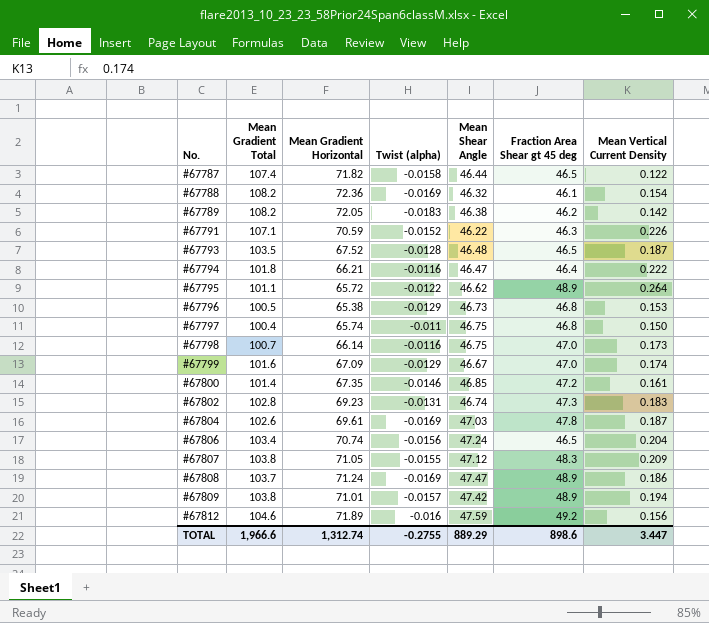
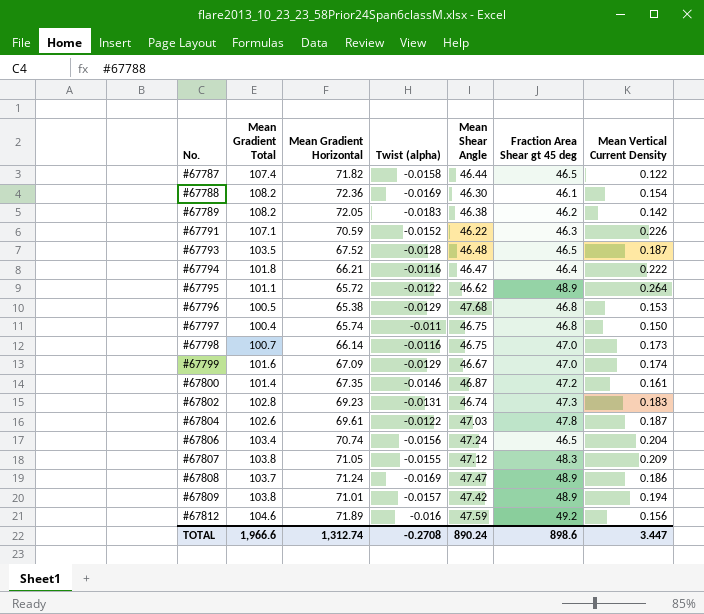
#67788 | Mean Shear Angle: 46.32 -> 46.30
#67796 | Mean Shear Angle: 46.73 -> 47.68
#67800 | Mean Shear Angle: 46.85 -> 46.87
#67804 | Twist (alpha): -0.0169 -> -0.0122
TOTAL | Twist (alpha): -0.2755 -> -0.2708
TOTAL | Mean Shear Angle: 889.29 -> 890.24

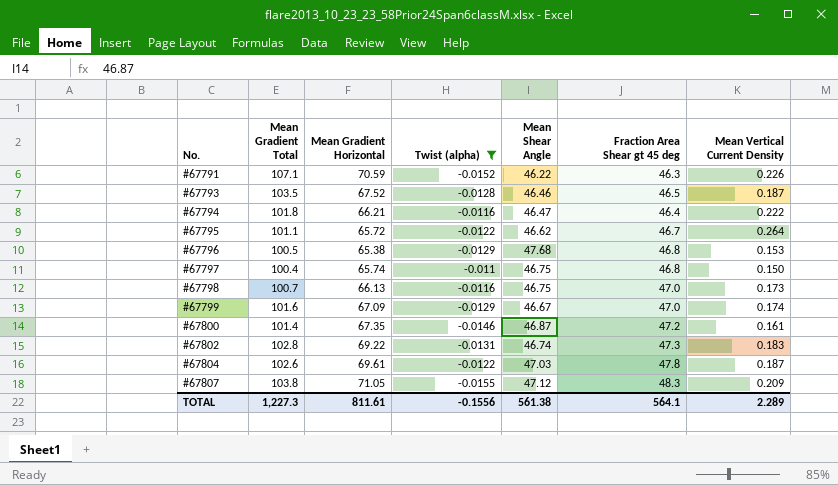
filter: none -> Twist (alpha) >= -0.0155
#67793 | Mean Shear Angle: 46.48 -> 46.46
#67795 | Fraction Area Shear gt 45 deg: 48.9 -> 46.7
#67798 | Mean Gradient Horizontal: 66.14 -> 66.13
#67802 | Mean Gradient Horizontal: 69.23 -> 69.22
TOTAL | Mean Gradient Total: 1,966.6 -> 1,227.3
TOTAL | Mean Gradient Horizontal: 1,312.74 -> 811.61
TOTAL | Twist (alpha): -0.2708 -> -0.1556
TOTAL | Mean Shear Angle: 890.24 -> 561.38
TOTAL | Fraction Area Shear gt 45 deg: 898.6 -> 564.1
TOTAL | Mean Vertical Current Density: 3.447 -> 2.289

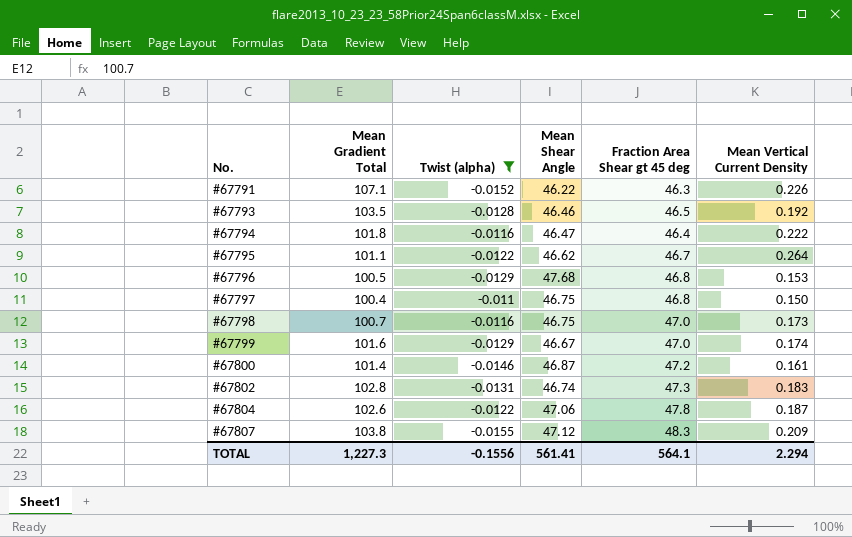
column Mean Gradient Horizontal | position: 3 -> none
#67793 | Mean Vertical Current Density: 0.187 -> 0.192
#67804 | Mean Shear Angle: 47.03 -> 47.06
TOTAL | Mean Shear Angle: 561.38 -> 561.41
TOTAL | Mean Vertical Current Density: 2.289 -> 2.294

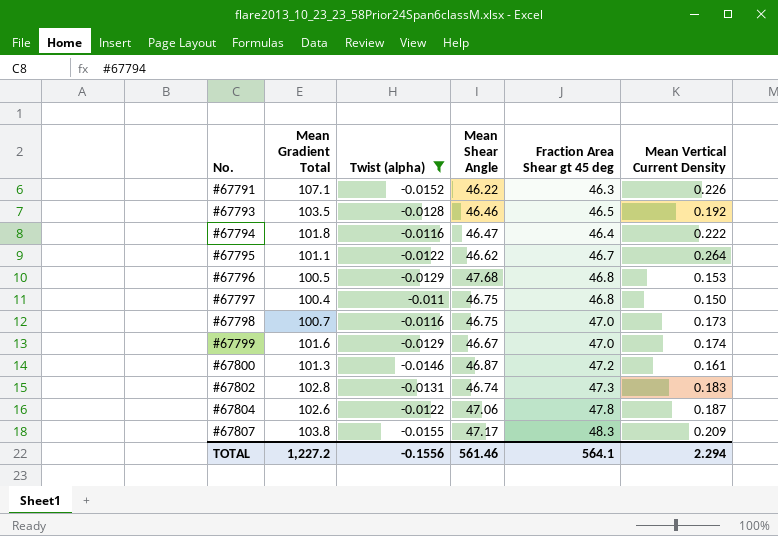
#67800 | Mean Gradient Total: 101.4 -> 101.3
#67807 | Mean Shear Angle: 47.12 -> 47.17
TOTAL | Mean Gradient Total: 1,227.3 -> 1,227.2
TOTAL | Mean Shear Angle: 561.41 -> 561.46

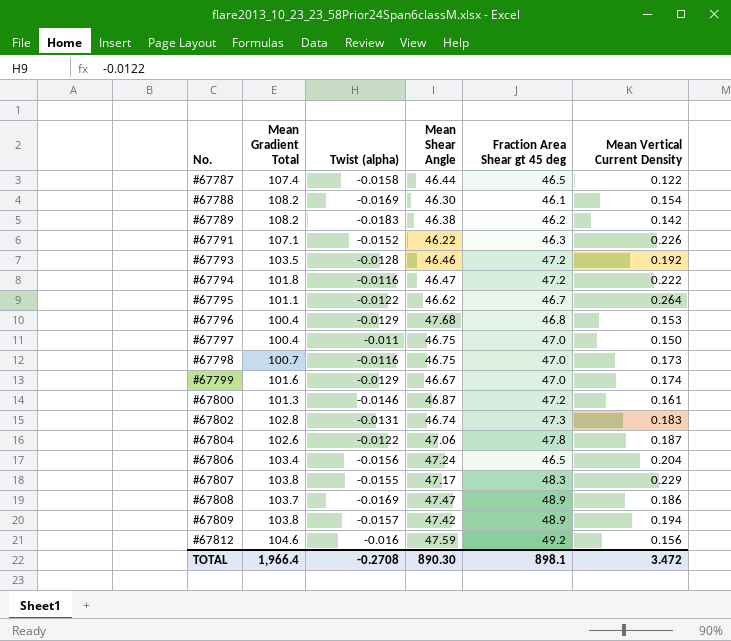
filter: Twist (alpha) >= -0.0155 -> none
#67793 | Fraction Area Shear gt 45 deg: 46.5 -> 47.2
#67794 | Fraction Area Shear gt 45 deg: 46.4 -> 47.2
#67796 | Mean Gradient Total: 100.5 -> 100.4
#67797 | Fraction Area Shear gt 45 deg: 46.8 -> 47.0
#67807 | Mean Vertical Current Density: 0.209 -> 0.229
TOTAL | Mean Gradient Total: 1,227.2 -> 1,966.4
TOTAL | Twist (alpha): -0.1556 -> -0.2708
TOTAL | Mean Shear Angle: 561.46 -> 890.30
TOTAL | Fraction Area Shear gt 45 deg: 564.1 -> 898.1
TOTAL | Mean Vertical Current Density: 2.294 -> 3.472

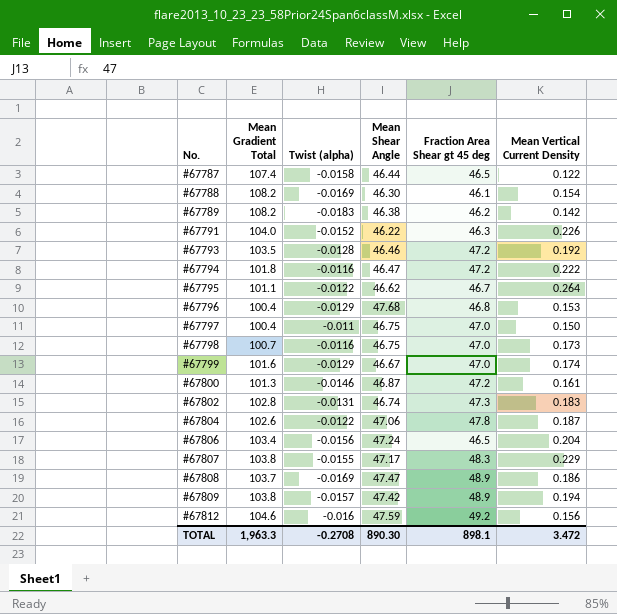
#67791 | Mean Gradient Total: 107.1 -> 104.0
TOTAL | Mean Gradient Total: 1,966.4 -> 1,963.3

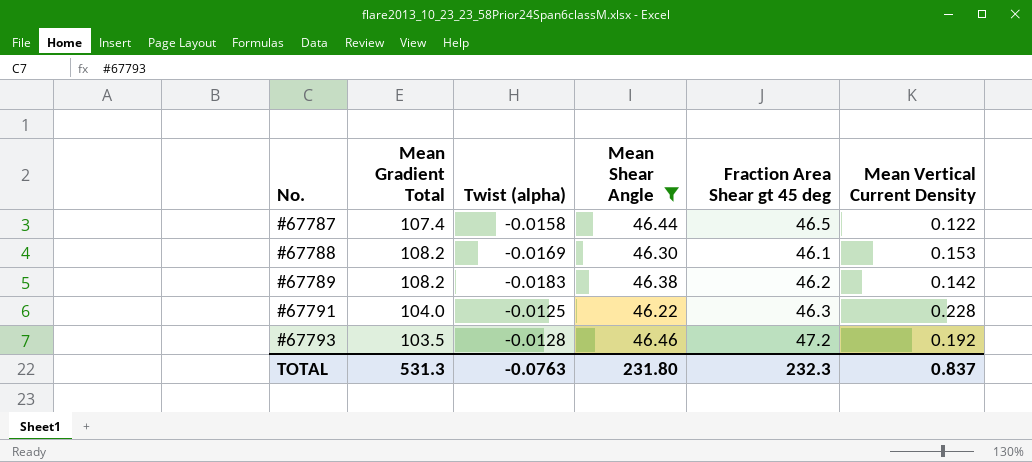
filter: none -> Mean Shear Angle <= 46.46
#67788 | Mean Vertical Current Density: 0.154 -> 0.153
#67791 | Twist (alpha): -0.0152 -> -0.0125
#67791 | Mean Vertical Current Density: 0.226 -> 0.228
TOTAL | Mean Gradient Total: 1,963.3 -> 531.3
TOTAL | Twist (alpha): -0.2708 -> -0.0763
TOTAL | Mean Shear Angle: 890.30 -> 231.80
TOTAL | Fraction Area Shear gt 45 deg: 898.1 -> 232.3
TOTAL | Mean Vertical Current Density: 3.472 -> 0.837

